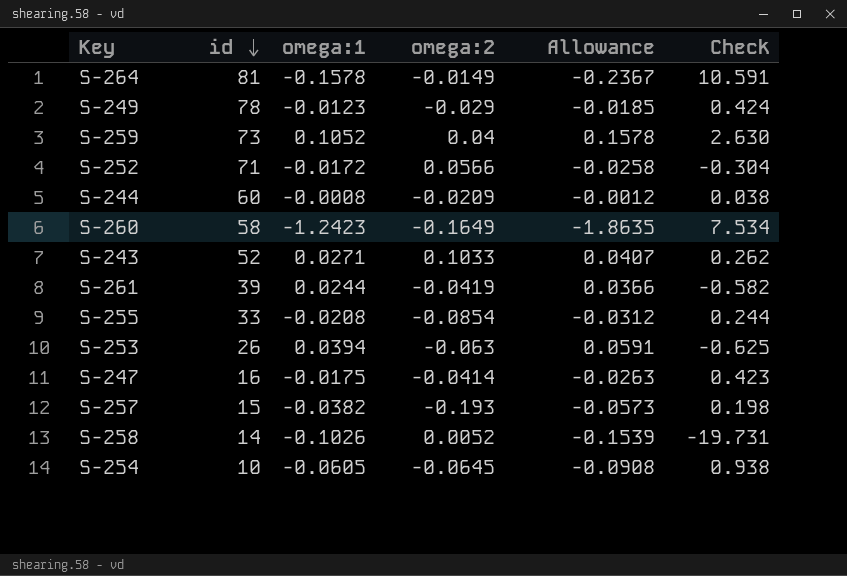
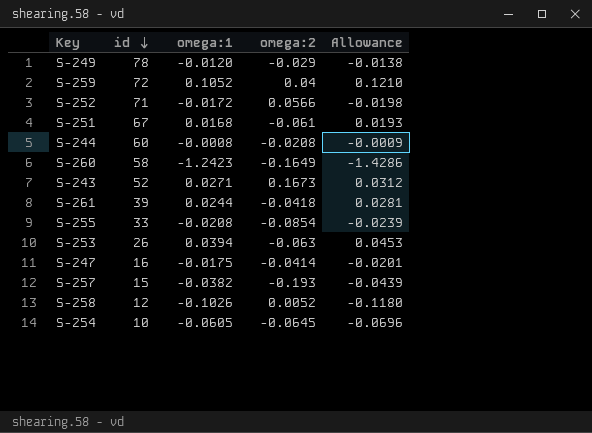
column Check | formula: [omega:1] / [omega:2] -> none
column Allowance | formula: [omega:1] * 1.5 -> [omega:1] * 1.15
row S-264: 81 | -0.1578 | -0.0149 | -0.2367 | 10.591 -> none
S-249 | omega:1: -0.0123 -> -0.0120
S-259 | id: 73 -> 72
row S-251: none -> 67 | 0.0168 | -0.061 | 0.0193
S-244 | omega:2: -0.0209 -> -0.0208
S-243 | omega:2: 0.1033 -> 0.1673
S-261 | omega:2: -0.0419 -> -0.0418
S-258 | id: 14 -> 12

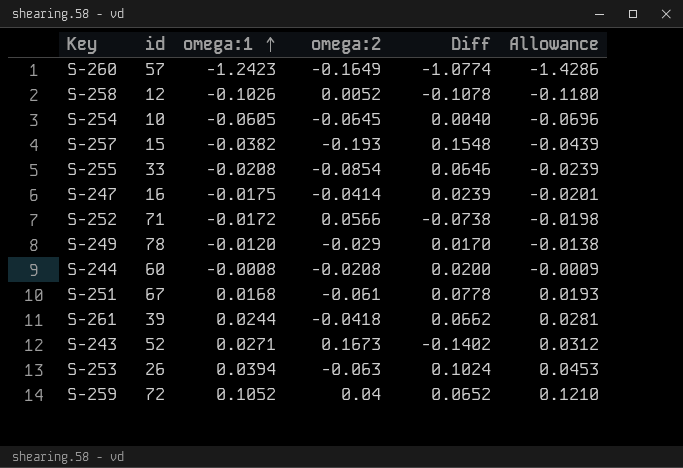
row order: id descending -> omega:1 ascending
column Diff | formula: none -> [omega:1] - [omega:2]
S-260 | id: 58 -> 57

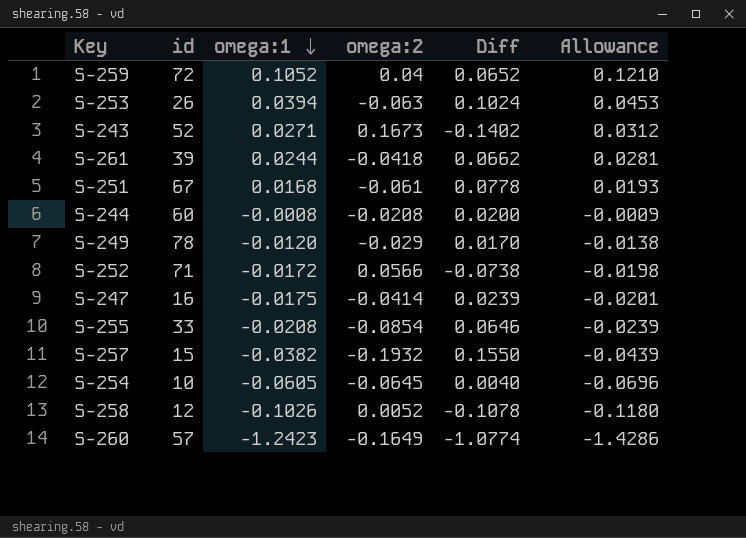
row order: omega:1 ascending -> omega:1 descending
S-257 | omega:2: -0.193 -> -0.1932
S-257 | Diff: 0.1548 -> 0.1550

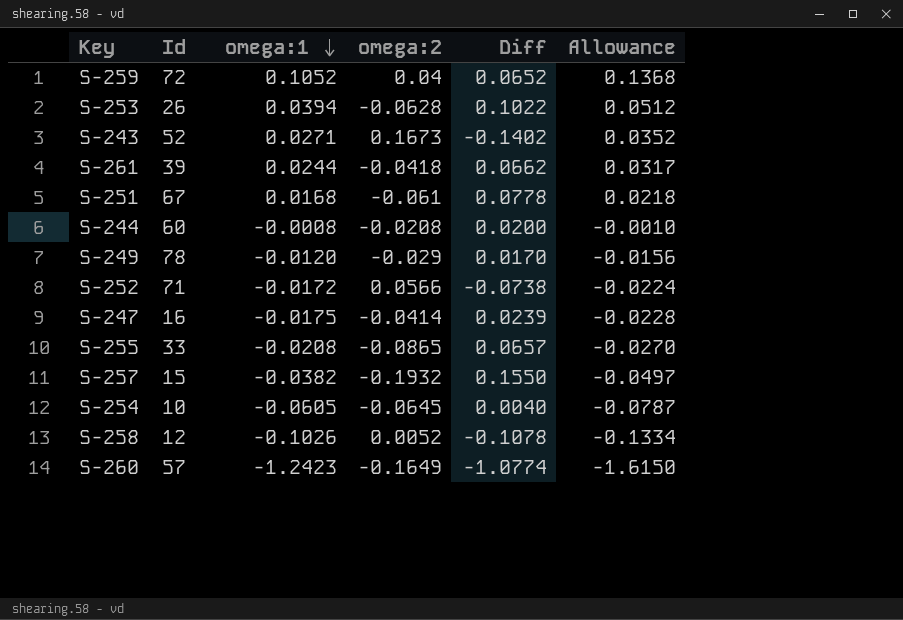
column name: id -> Id
column Allowance | formula: [omega:1] * 1.15 -> [omega:1] * 1.3
S-253 | omega:2: -0.063 -> -0.0628
S-253 | Diff: 0.1024 -> 0.1022
S-255 | omega:2: -0.0854 -> -0.0865
S-255 | Diff: 0.0646 -> 0.0657

